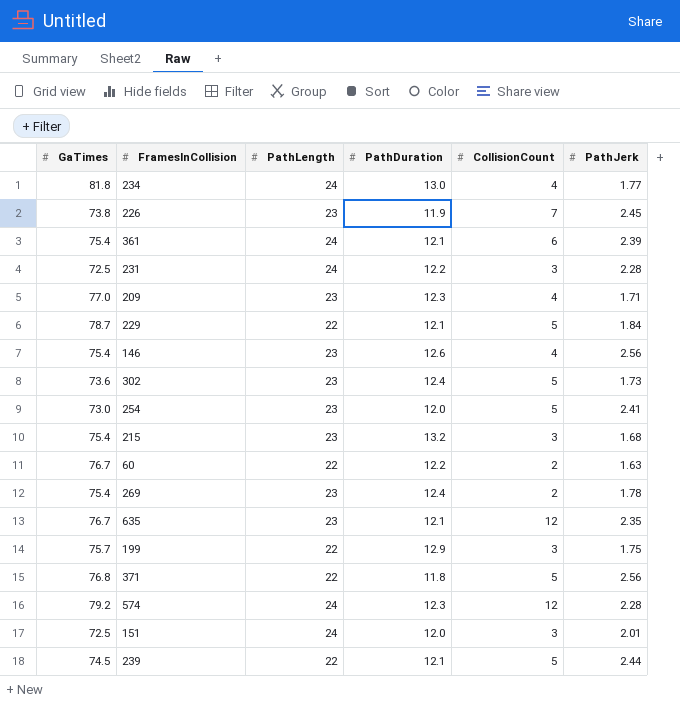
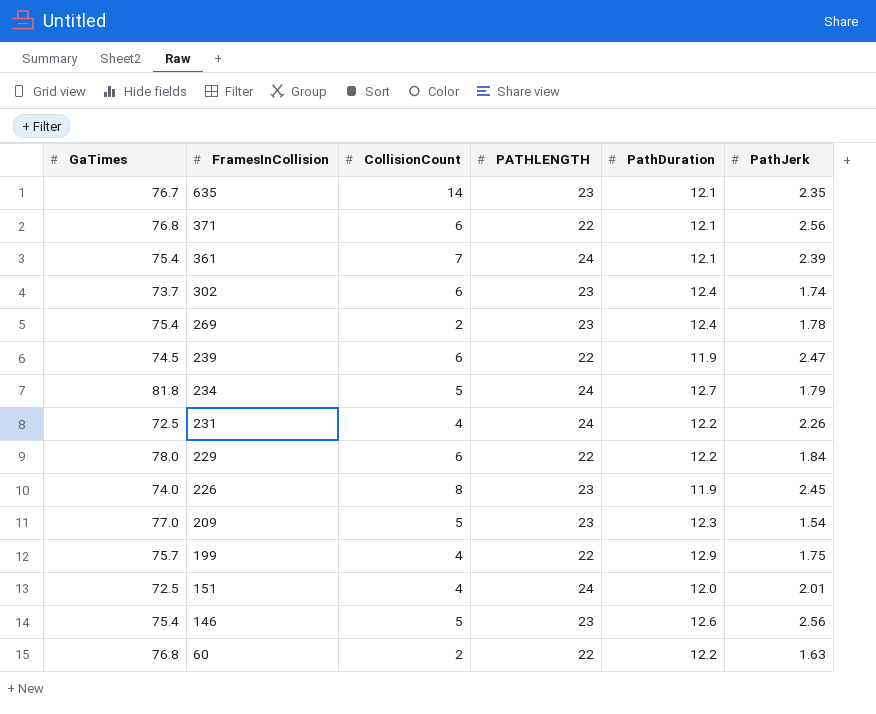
row order: none -> FramesInCollision descending
column CollisionCount | position: 5 -> 3
column name: PathLength -> PATHLENGTH
row 254: 73.0 | 23 | 12.0 | 5 | 2.41 -> none
row 215: 75.4 | 23 | 13.2 | 3 | 1.68 -> none
row 574: 79.2 | 24 | 12.3 | 12 | 2.28 -> none
635 | CollisionCount: 12 -> 14
371 | CollisionCount: 5 -> 6
371 | PathDuration: 11.8 -> 12.1
361 | CollisionCount: 6 -> 7
302 | GaTimes: 73.6 -> 73.7
302 | CollisionCount: 5 -> 6
302 | PathJerk: 1.73 -> 1.74
239 | CollisionCount: 5 -> 6
239 | PathDuration: 12.1 -> 11.9
239 | PathJerk: 2.44 -> 2.47
234 | CollisionCount: 4 -> 5
234 | PathDuration: 13.0 -> 12.7
234 | PathJerk: 1.77 -> 1.79
231 | CollisionCount: 3 -> 4
231 | PathJerk: 2.28 -> 2.26
229 | GaTimes: 78.7 -> 78.0
229 | CollisionCount: 5 -> 6
229 | PathDuration: 12.1 -> 12.2
226 | GaTimes: 73.8 -> 74.0
226 | CollisionCount: 7 -> 8
209 | CollisionCount: 4 -> 5
209 | PathJerk: 1.71 -> 1.54
199 | CollisionCount: 3 -> 4
151 | CollisionCount: 3 -> 4
146 | CollisionCount: 4 -> 5
60 | GaTimes: 76.7 -> 76.8

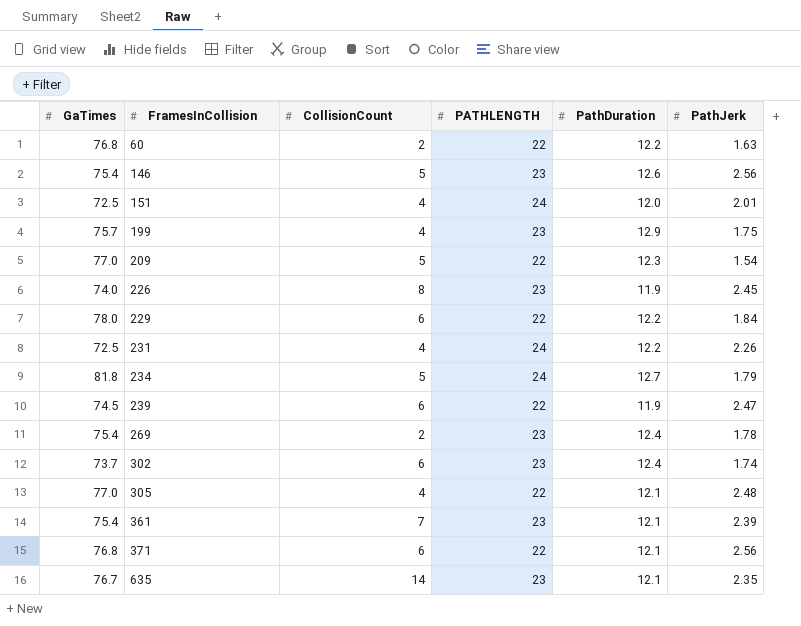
row order: FramesInCollision descending -> FramesInCollision ascending
199 | PATHLENGTH: 22 -> 23
209 | PATHLENGTH: 23 -> 22
row 305: none -> 77.0 | 4 | 22 | 12.1 | 2.48
361 | PATHLENGTH: 24 -> 23

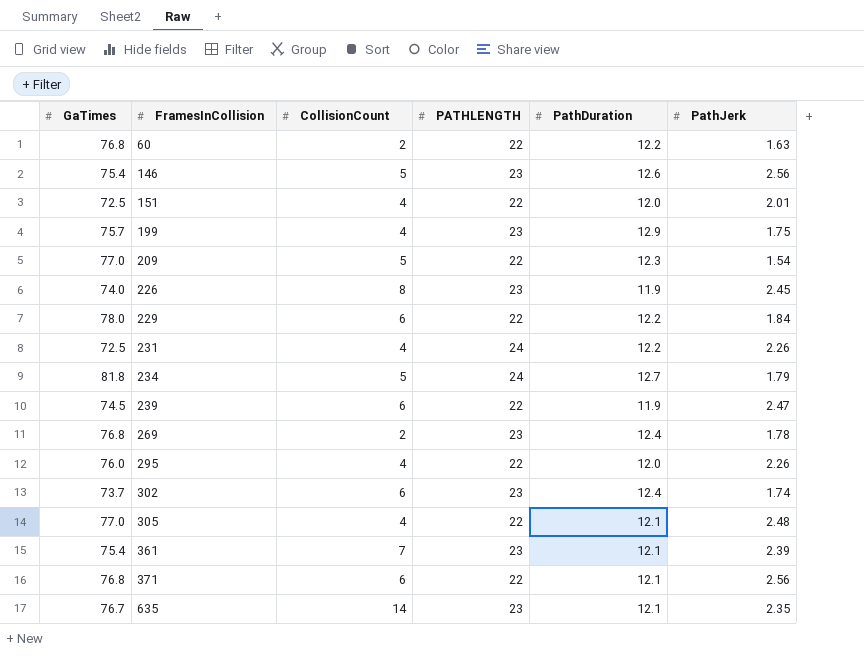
151 | PATHLENGTH: 24 -> 22
269 | GaTimes: 75.4 -> 76.8
row 295: none -> 76.0 | 4 | 22 | 12.0 | 2.26

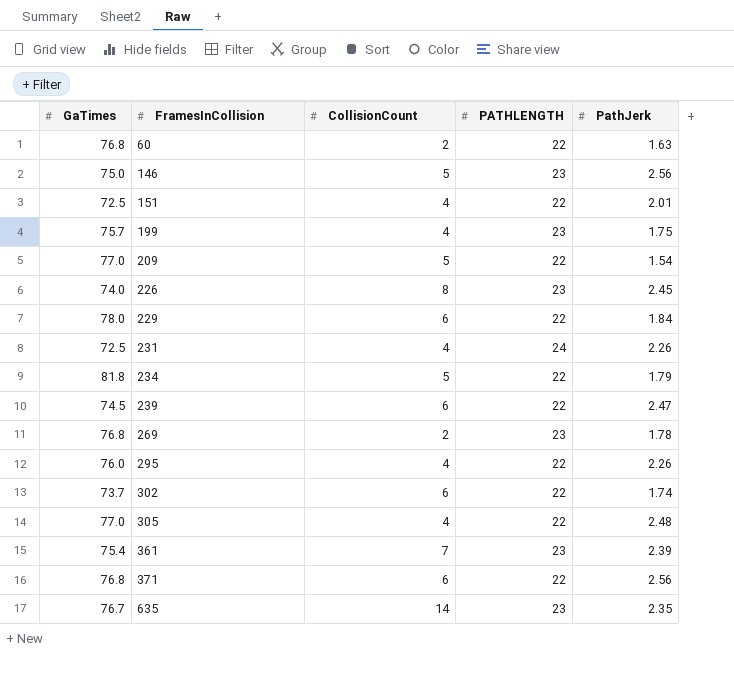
column PathDuration | position: 5 -> none
146 | GaTimes: 75.4 -> 75.0
234 | PATHLENGTH: 24 -> 22
302 | PATHLENGTH: 23 -> 22

